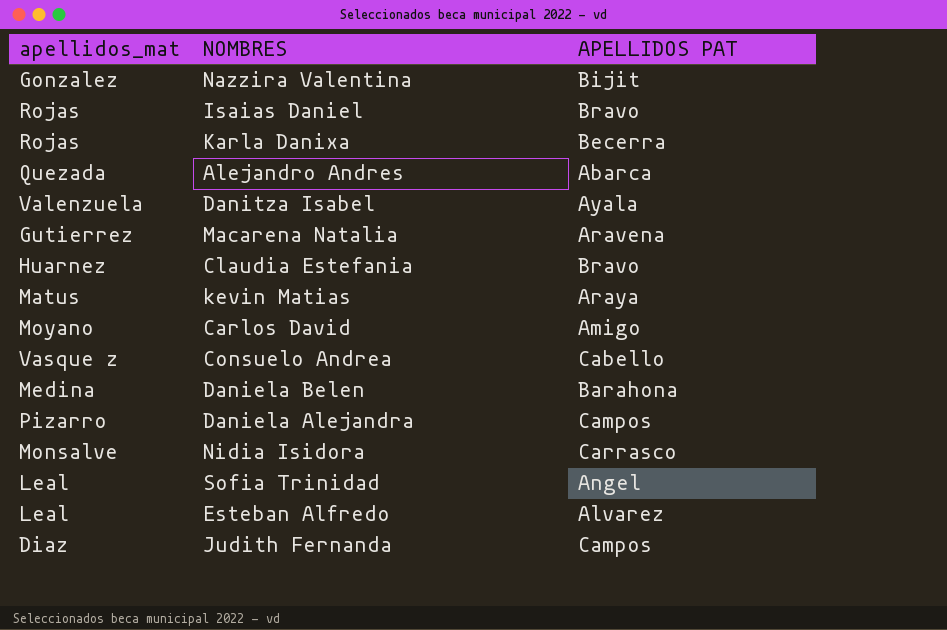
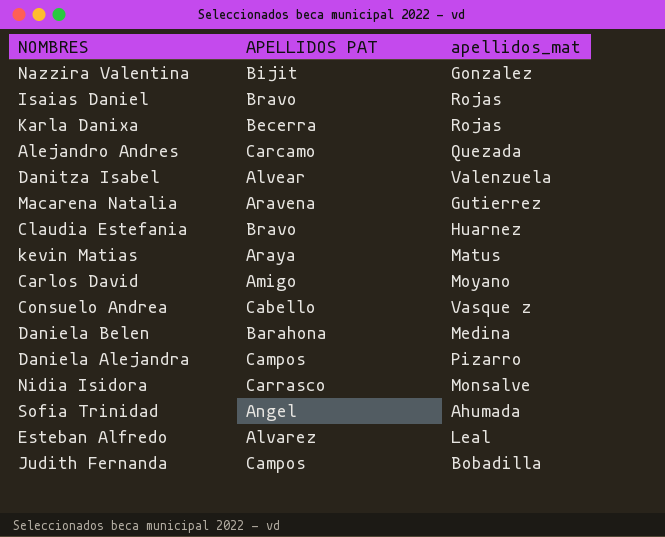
column apellidos_mat | position: 1 -> 3
Alejandro Andres | APELLIDOS PAT: Abarca -> Carcamo
Danitza Isabel | APELLIDOS PAT: Ayala -> Alvear
Sofia Trinidad | apellidos_mat: Leal -> Ahumada
Judith Fernanda | apellidos_mat: Diaz -> Bobadilla

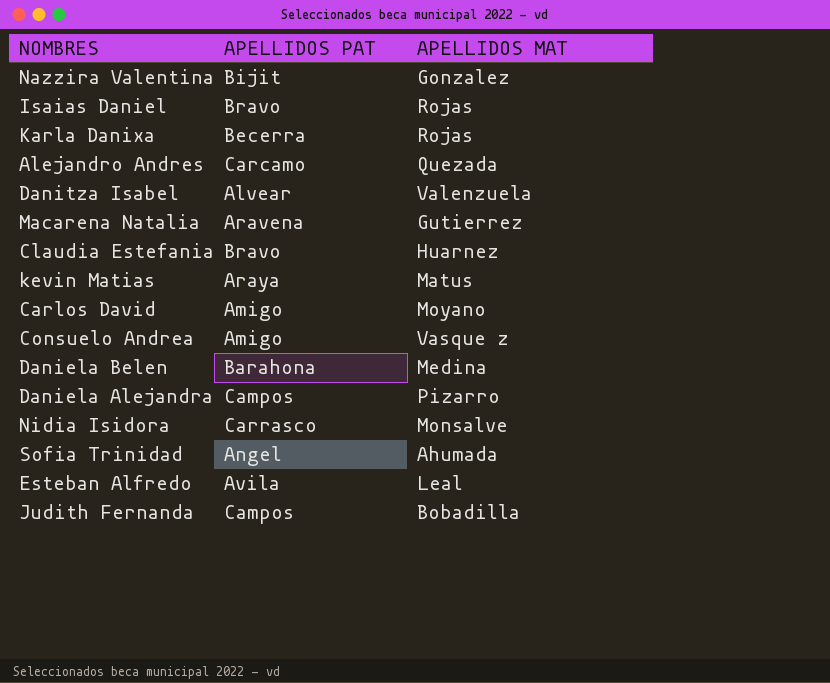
column name: apellidos_mat -> APELLIDOS MAT
Consuelo Andrea | APELLIDOS PAT: Cabello -> Amigo
Esteban Alfredo | APELLIDOS PAT: Alvarez -> Avila

